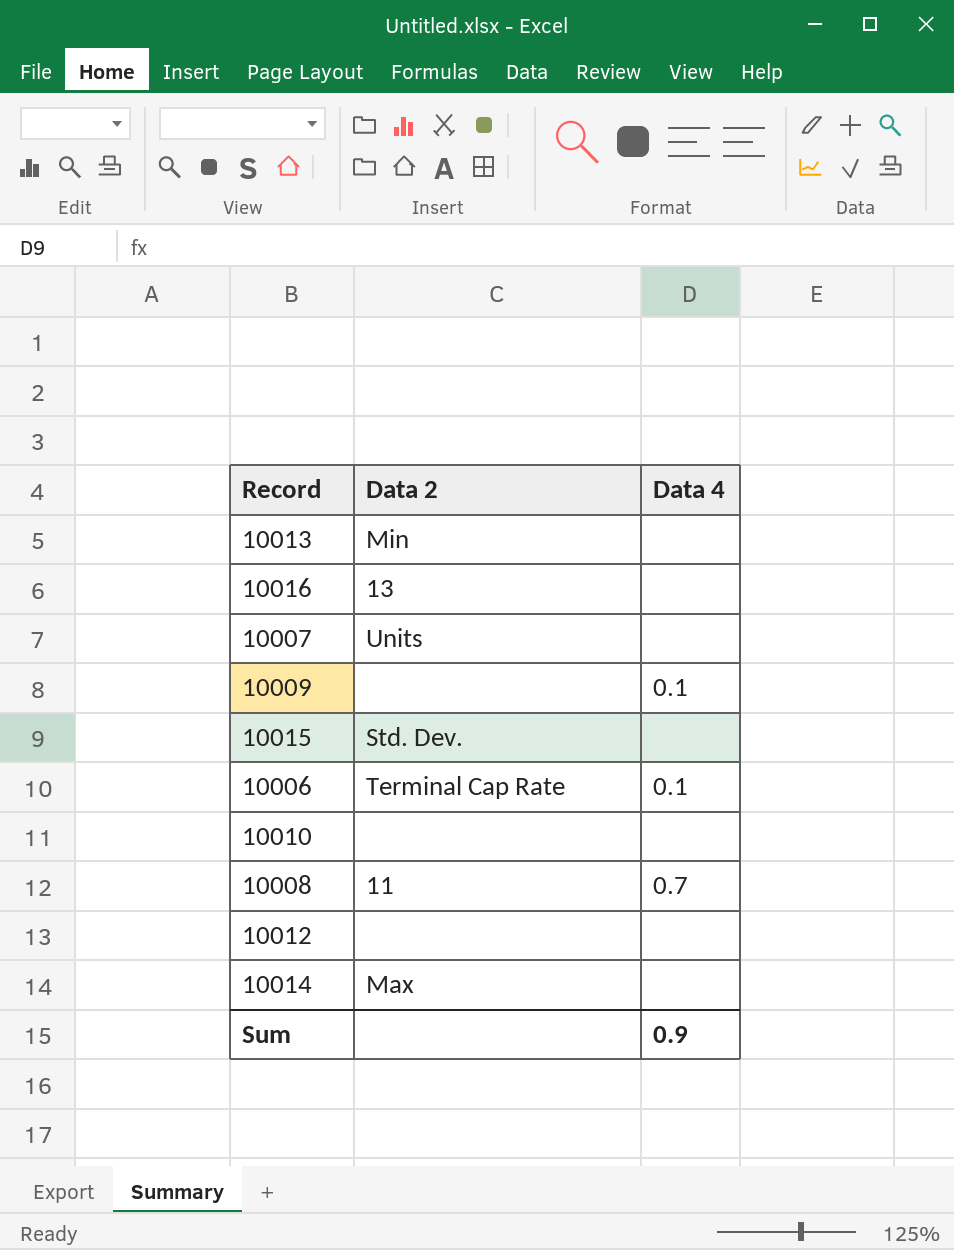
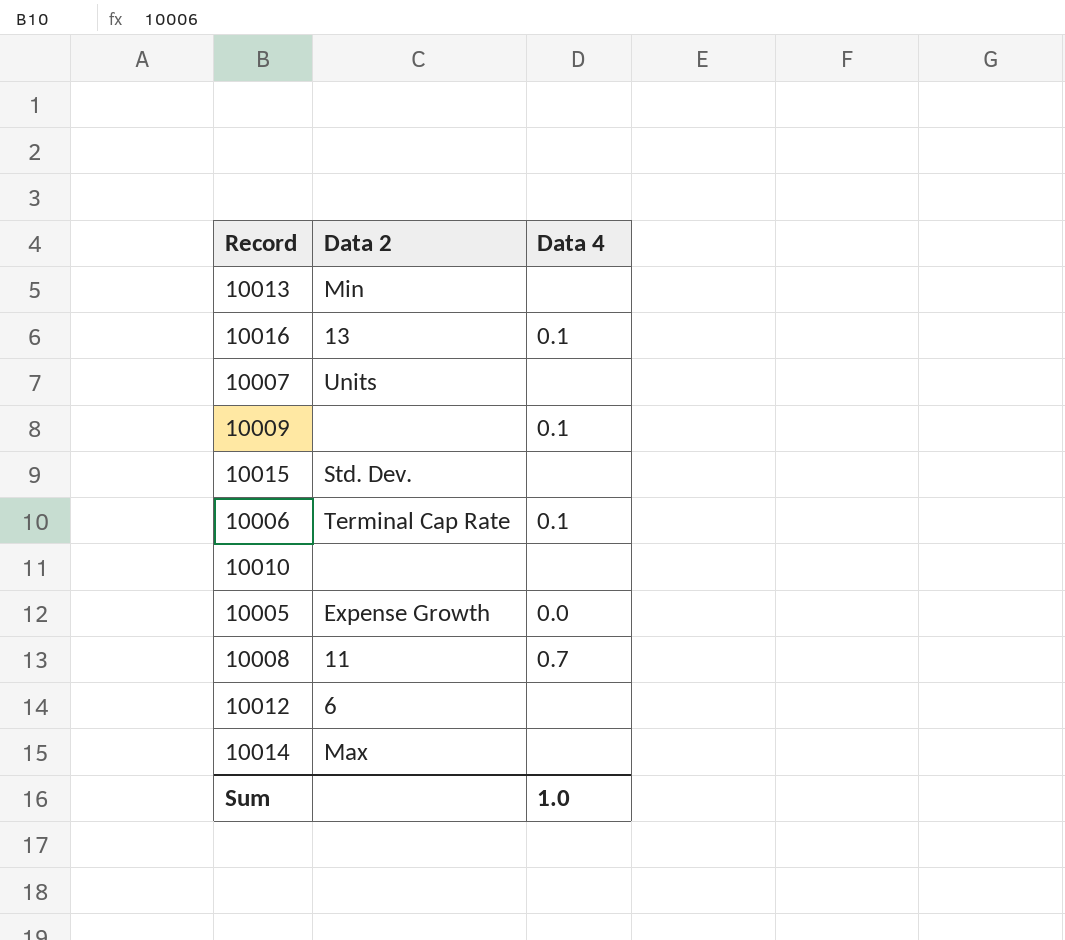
10016 | Data 4: none -> 0.1
row 10005: none -> Expense Growth | 0.0
10012 | Data 2: none -> 6
Sum | Data 4: 0.9 -> 1.0

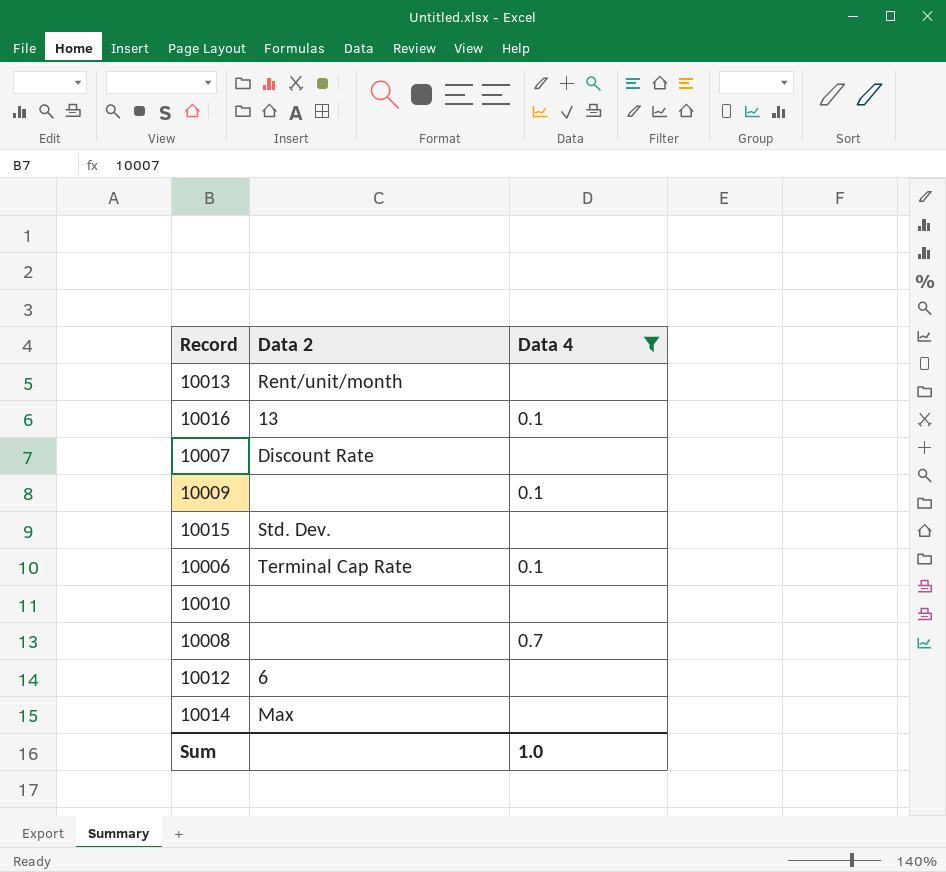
filter: none -> Data 4 != 0.0
10013 | Data 2: Min -> Rent/unit/month
10007 | Data 2: Units -> Discount Rate
10008 | Data 2: 11 -> none

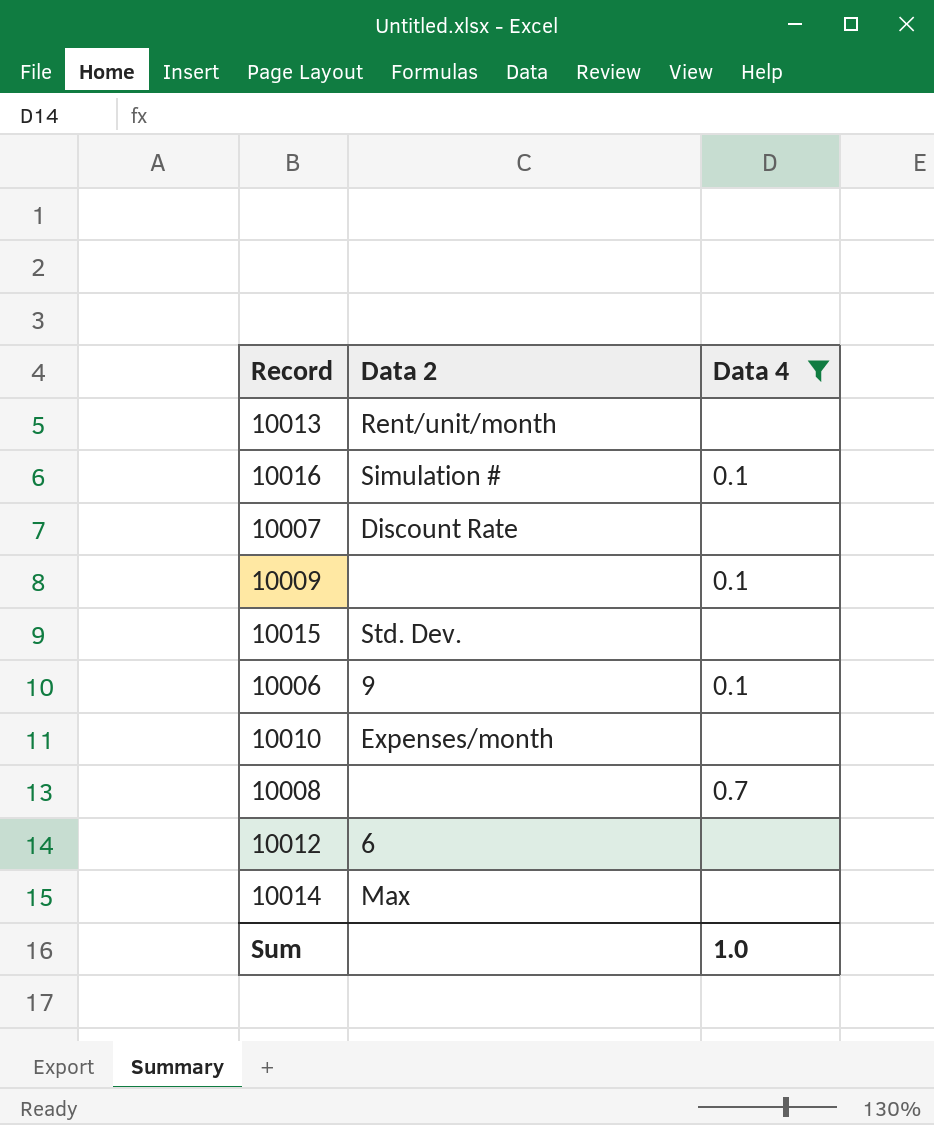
10016 | Data 2: 13 -> Simulation #
10006 | Data 2: Terminal Cap Rate -> 9
10010 | Data 2: none -> Expenses/month

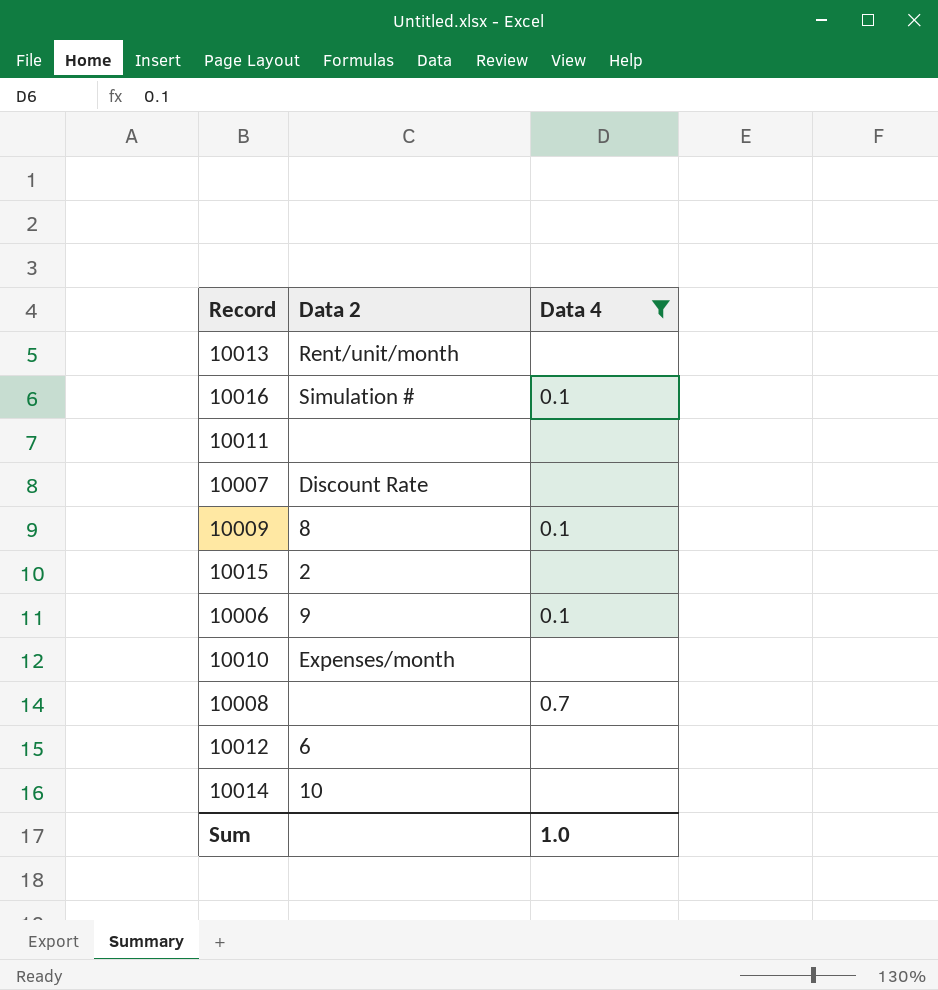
row 10011: none -> none | none
10009 | Data 2: none -> 8
10015 | Data 2: Std. Dev. -> 2
10014 | Data 2: Max -> 10

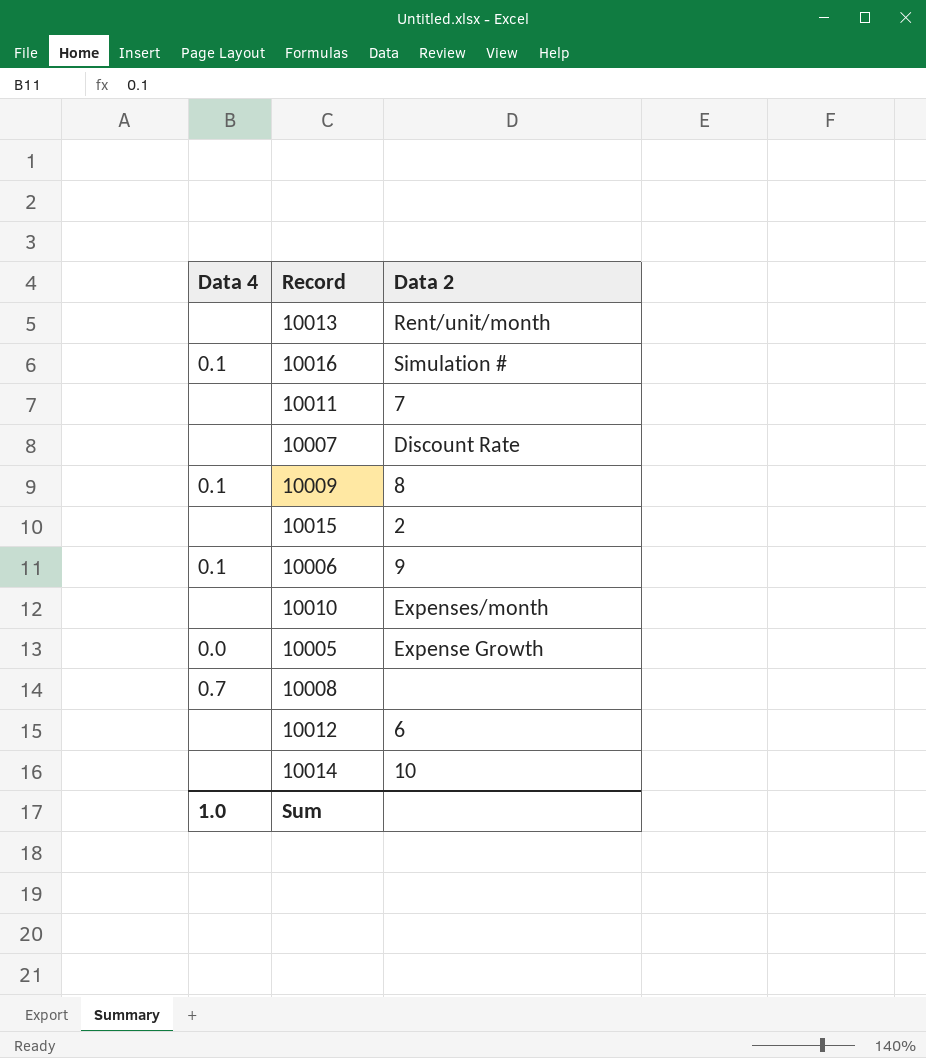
filter: Data 4 != 0.0 -> none
column Data 4 | position: 3 -> 1
10011 | Data 2: none -> 7

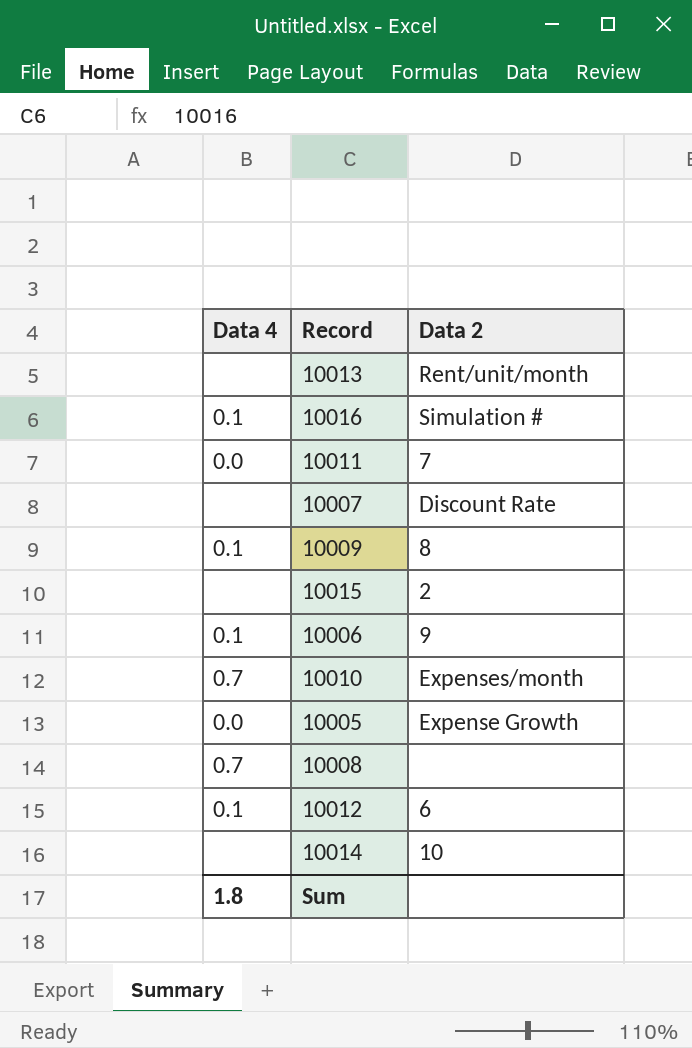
10011 | Data 4: none -> 0.0
10010 | Data 4: none -> 0.7
10012 | Data 4: none -> 0.1
Sum | Data 4: 1.0 -> 1.8

